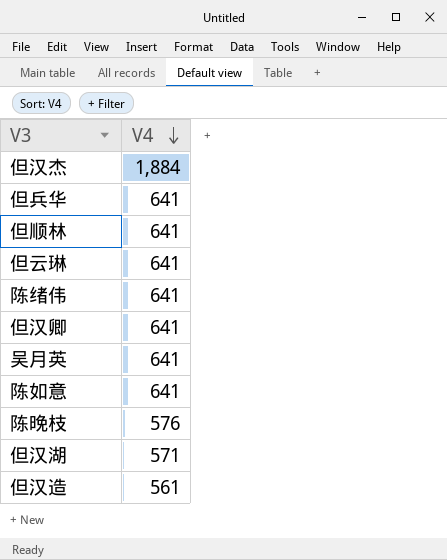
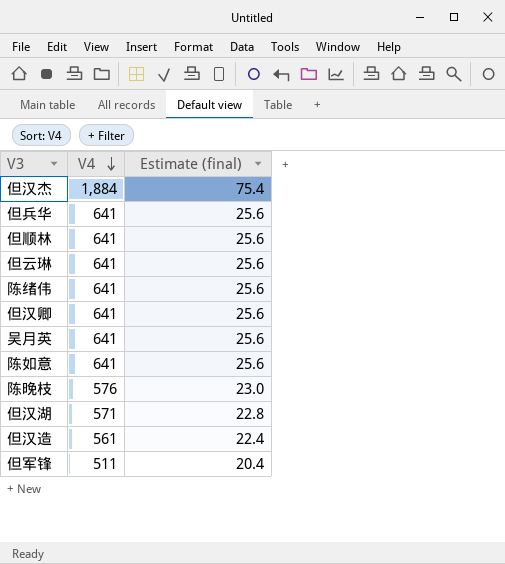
column Estimate (final) | formula: none -> [V4] * 0.04
row 但军锋: none -> 511 | 20.4

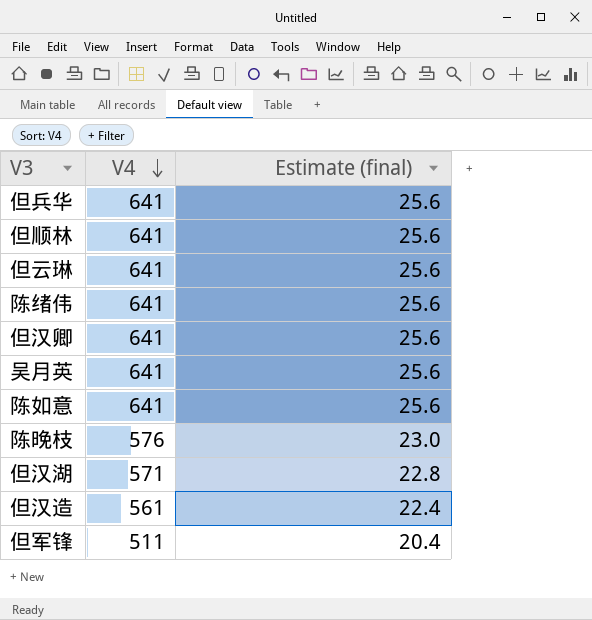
row 但汉杰: 1,884 | 75.4 -> none

